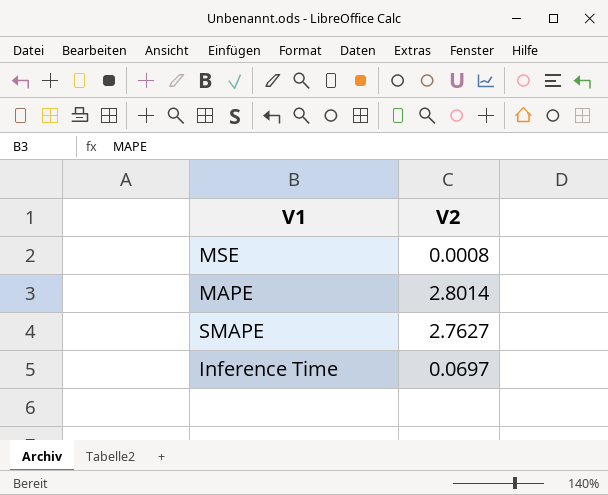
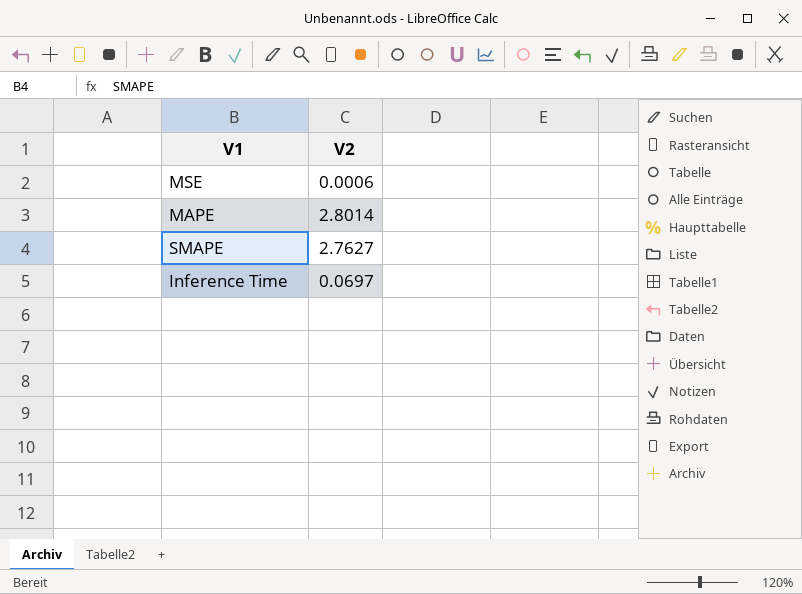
MSE | V2: 0.0008 -> 0.0006

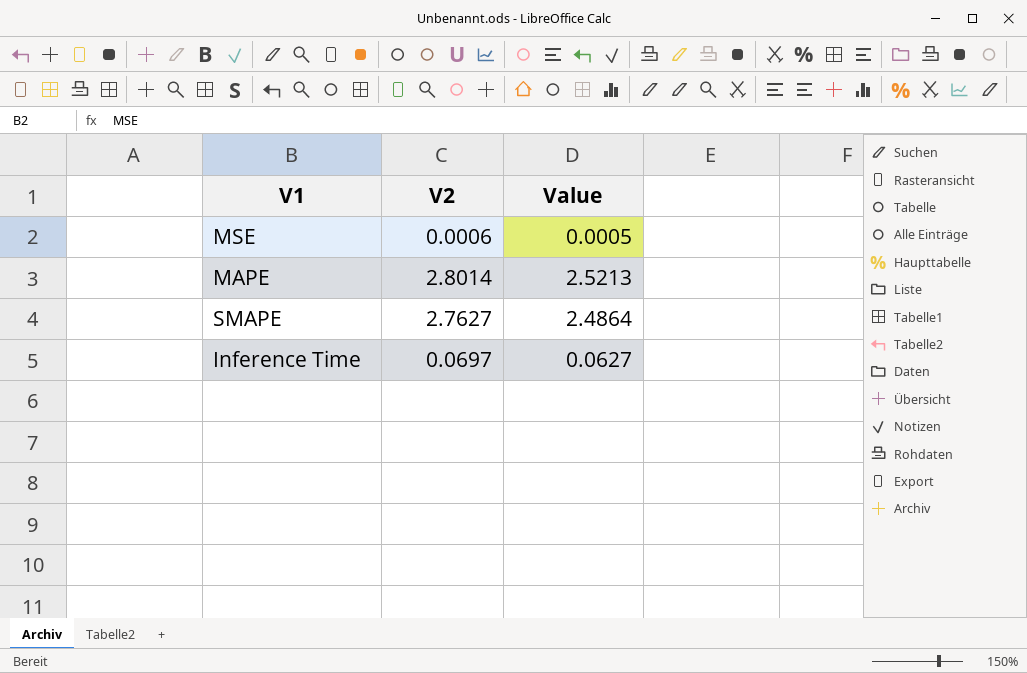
column Value | formula: none -> [V2] * 0.9

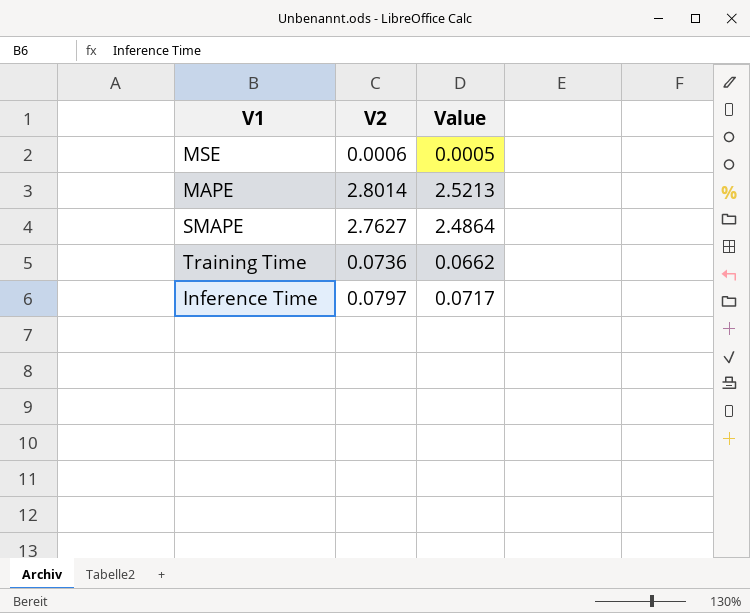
row Training Time: none -> 0.0736 | 0.0662
Inference Time | V2: 0.0697 -> 0.0797
Inference Time | Value: 0.0627 -> 0.0717

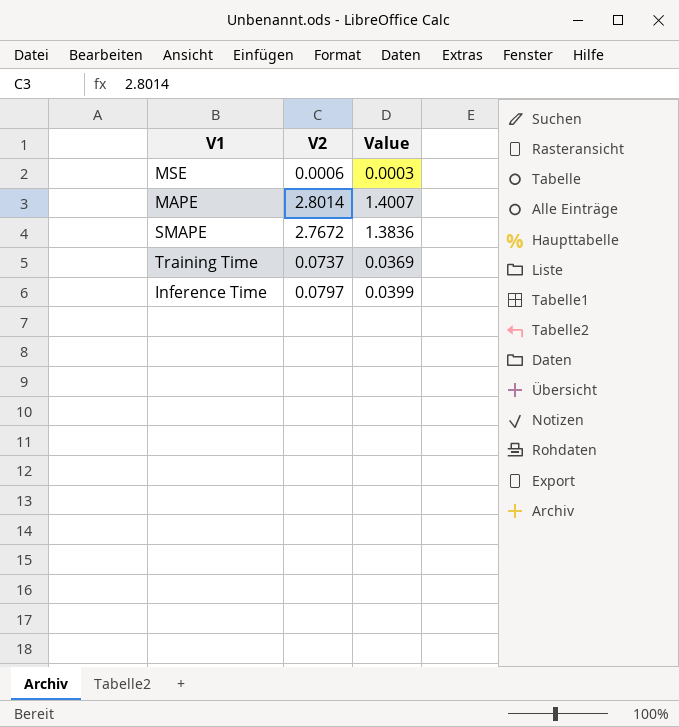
column Value | formula: [V2] * 0.9 -> [V2] * 0.5
SMAPE | V2: 2.7627 -> 2.7672
Training Time | V2: 0.0736 -> 0.0737

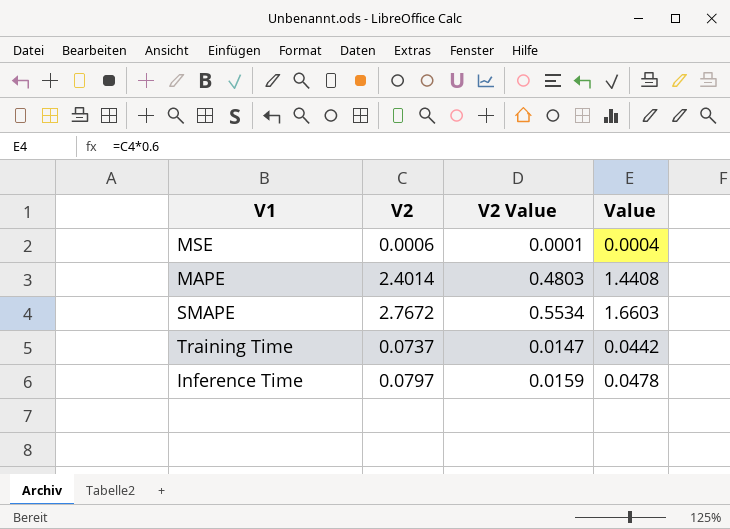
column V2 Value | formula: none -> [V2] * 0.2
column Value | formula: [V2] * 0.5 -> [V2] * 0.6
MAPE | V2: 2.8014 -> 2.4014

